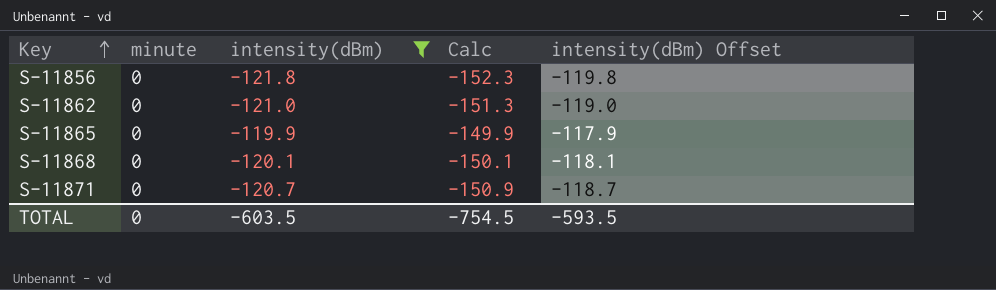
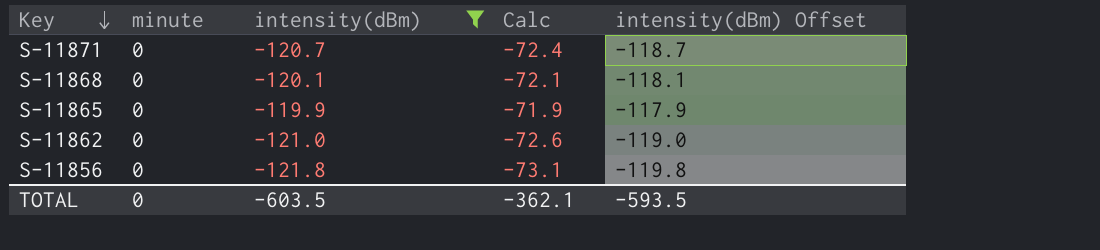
row order: Key ascending -> Key descending
column Calc | formula: [intensity(dBm)] * 1.25 -> [intensity(dBm)] * 0.6
TOTAL | Calc: -754.5 -> -362.1

